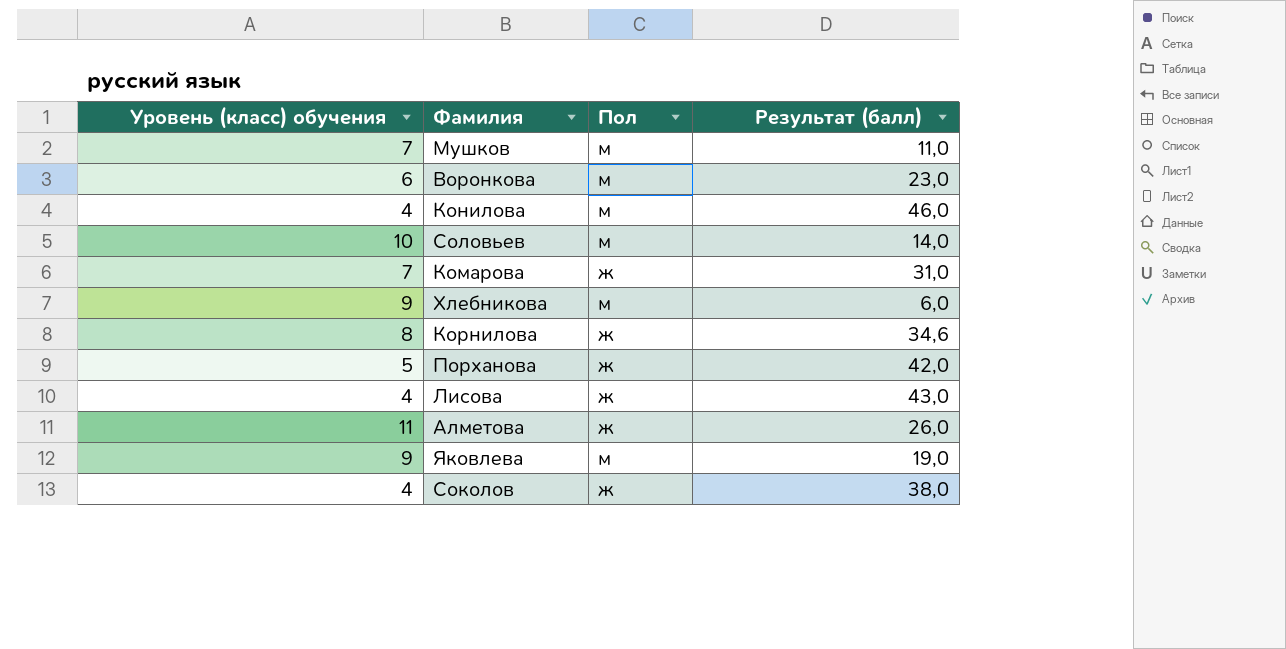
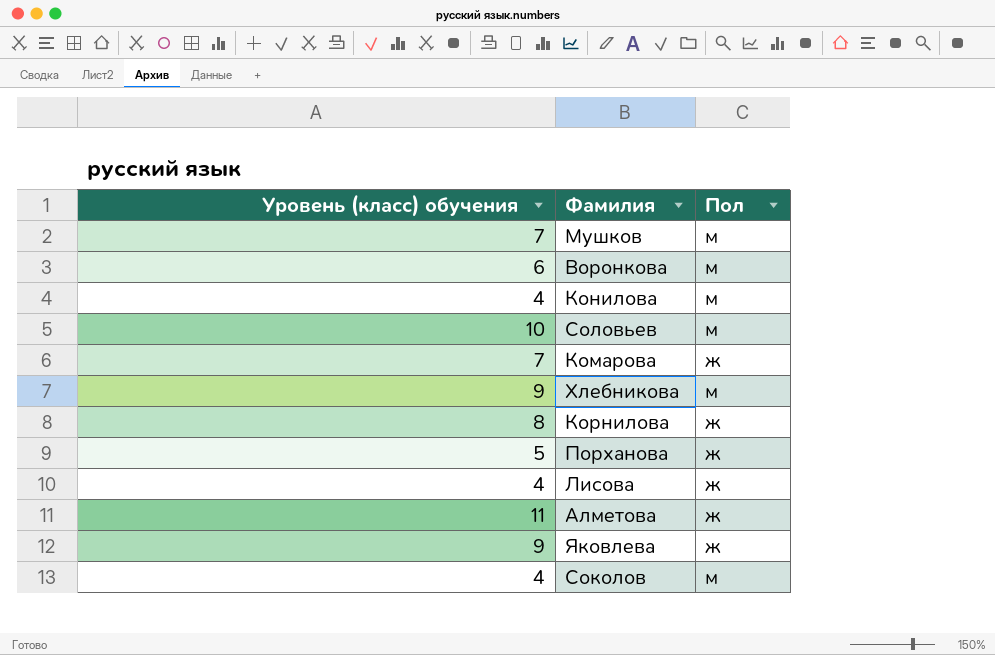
column Результат (балл) | position: 4 -> none
Яковлева | Пол: м -> ж
Соколов | Пол: ж -> м

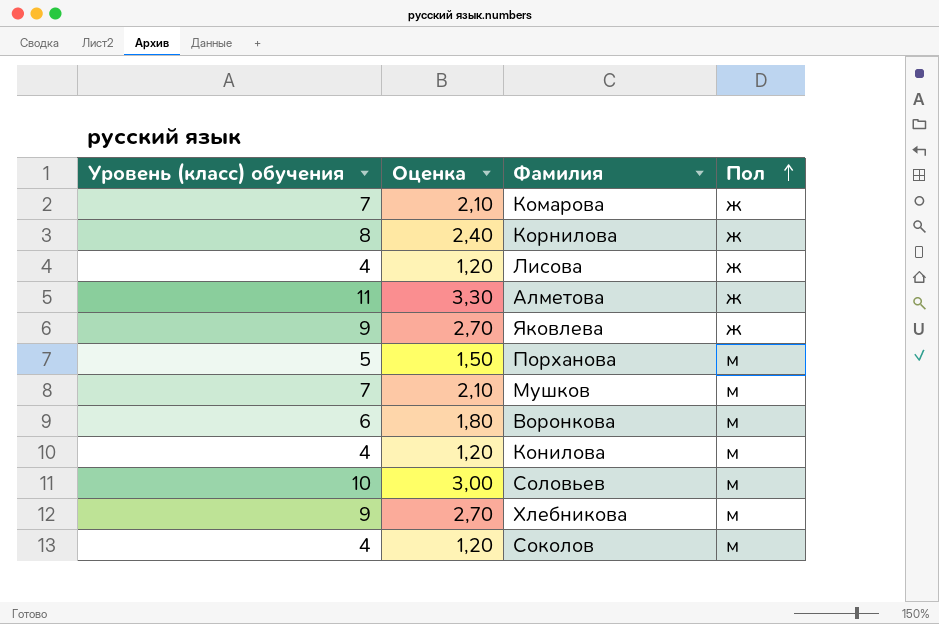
row order: none -> Пол ascending
column Оценка | formula: none -> [Уровень (класс) обучения] * 0,3
Порханова | Пол: ж -> м

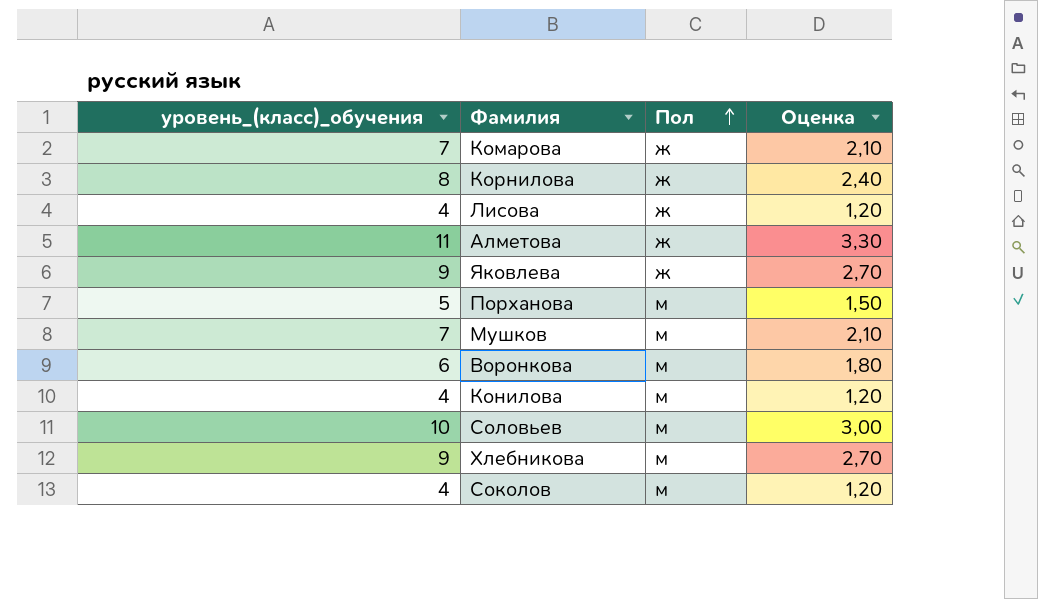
column name: Уровень (класс) обучения -> уровень_(класс)_обучения
column Оценка | position: 2 -> 4

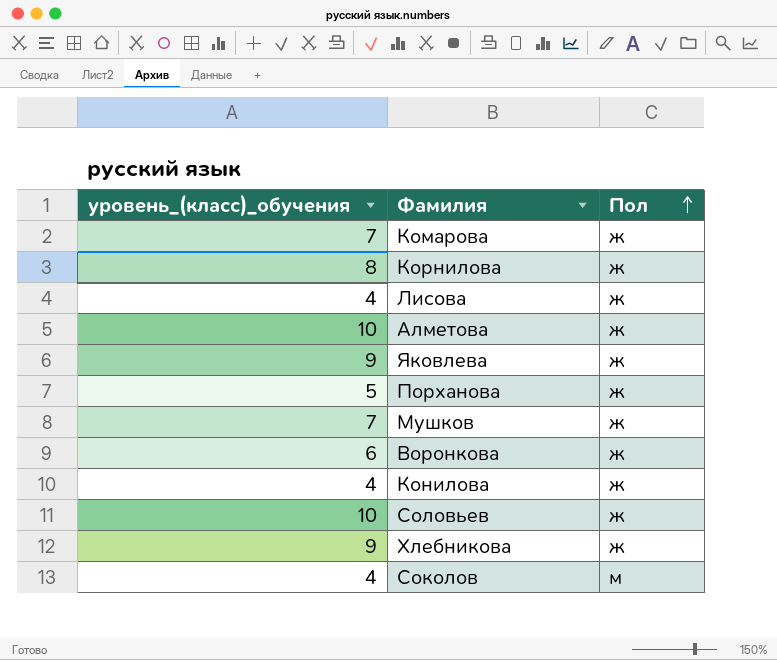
column Оценка | formula: [уровень_(класс)_обучения] * 0,3 -> none
Алметова | уровень_(класс)_обучения: 11 -> 10
Порханова | Пол: м -> ж
Мушков | Пол: м -> ж
Воронкова | Пол: м -> ж
Конилова | Пол: м -> ж
Соловьев | Пол: м -> ж
Хлебникова | Пол: м -> ж

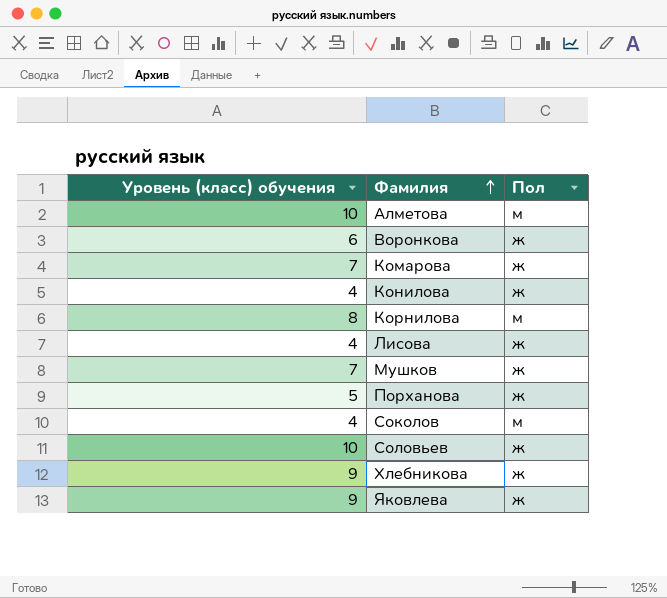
row order: Пол ascending -> Фамилия ascending
column name: уровень_(класс)_обучения -> Уровень (класс) обучения
Алметова | Пол: ж -> м
Корнилова | Пол: ж -> м

